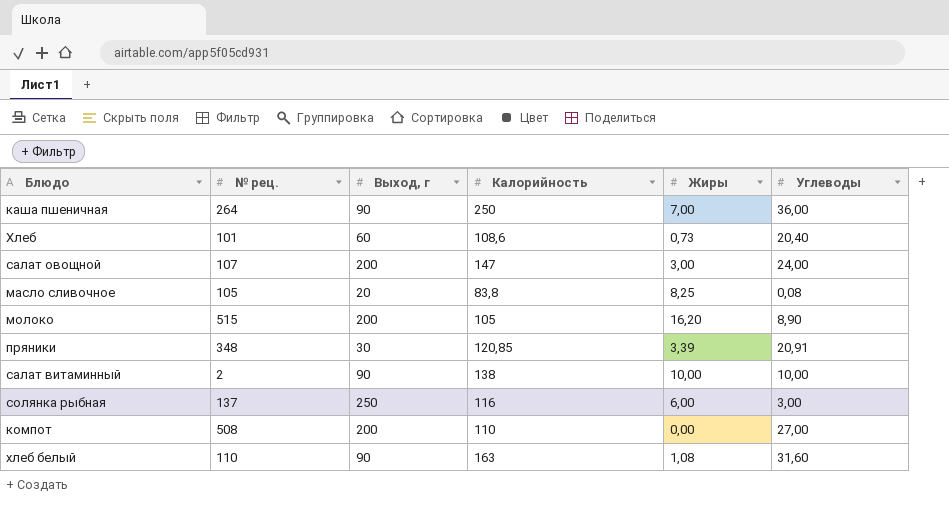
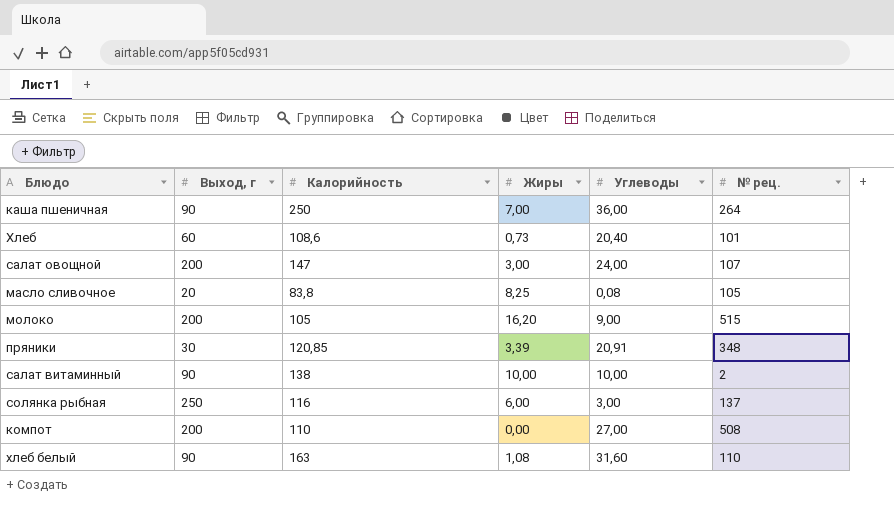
column № рец. | position: 2 -> 6
молоко | Углеводы: 8,90 -> 9,00

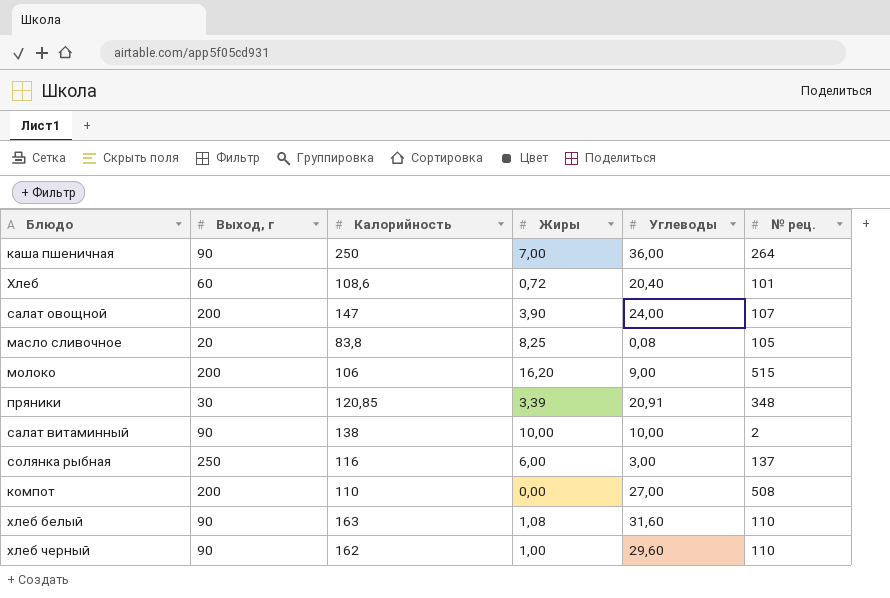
Хлеб | Жиры: 0,73 -> 0,72
салат овощной | Жиры: 3,00 -> 3,90
молоко | Калорийность: 105 -> 106
row хлеб черный: none -> 90 | 162 | 1,00 | 29,60 | 110

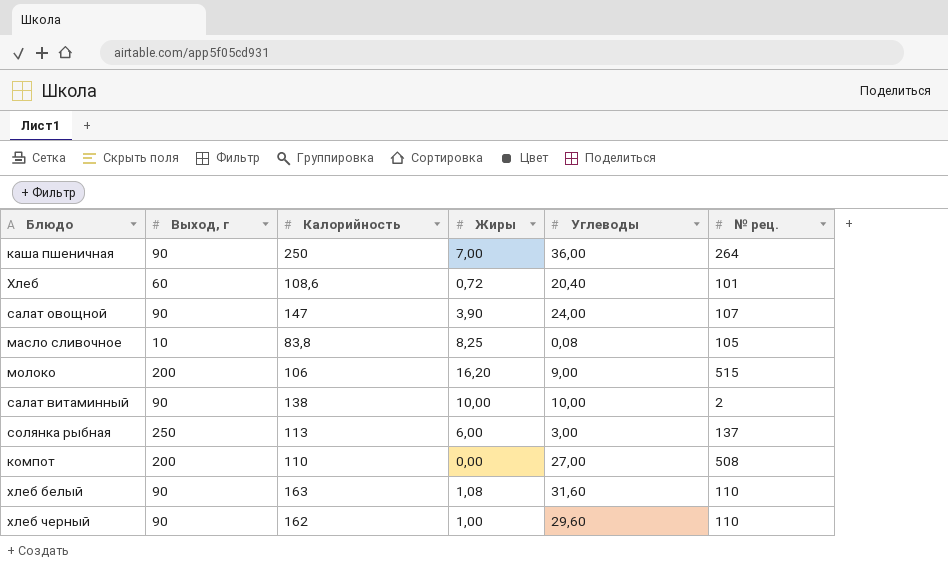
row пряники: 30 | 120,85 | 3,39 | 20,91 | 348 -> none
салат овощной | Выход, г: 200 -> 90
масло сливочное | Выход, г: 20 -> 10
солянка рыбная | Калорийность: 116 -> 113

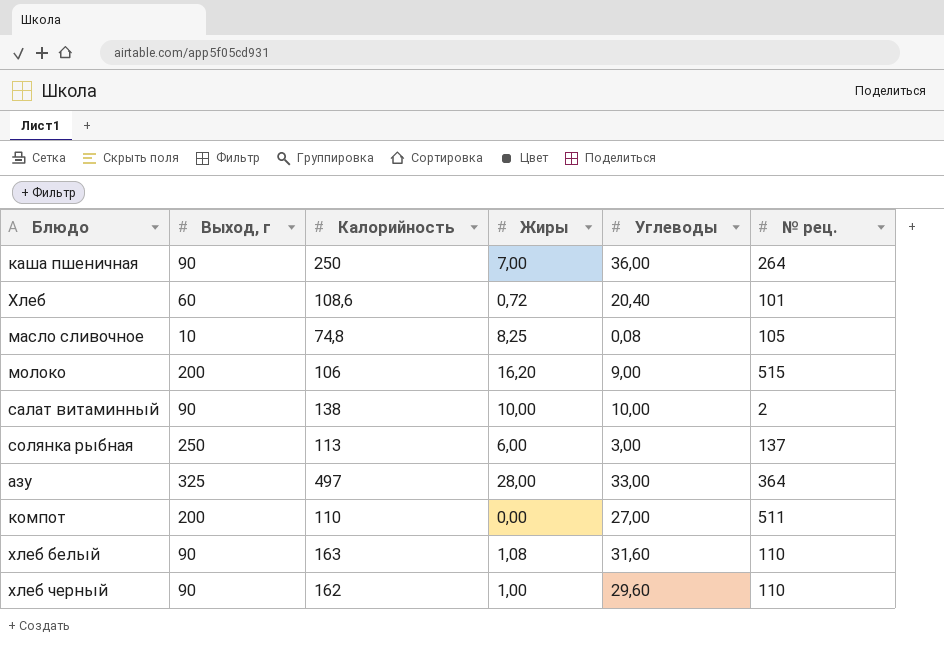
row салат овощной: 90 | 147 | 3,90 | 24,00 | 107 -> none
масло сливочное | Калорийность: 83,8 -> 74,8
row азу: none -> 325 | 497 | 28,00 | 33,00 | 364
компот | № рец.: 508 -> 511

